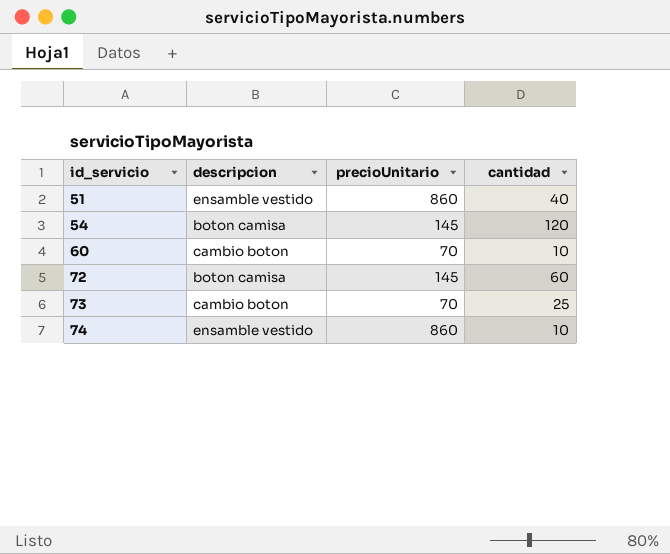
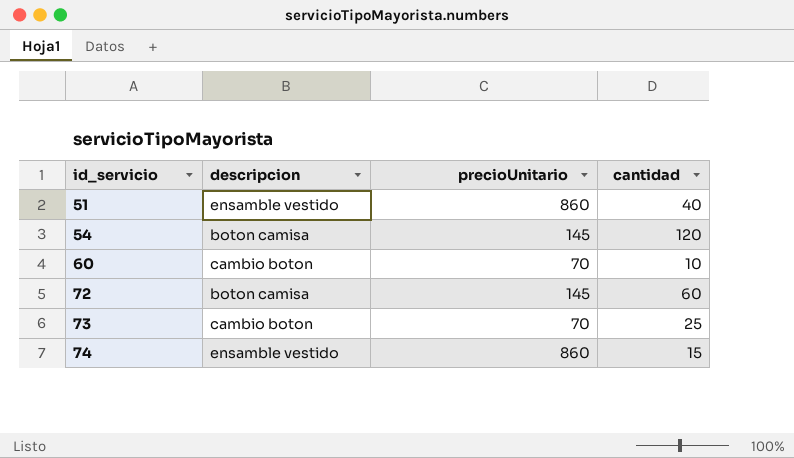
74 | cantidad: 10 -> 15

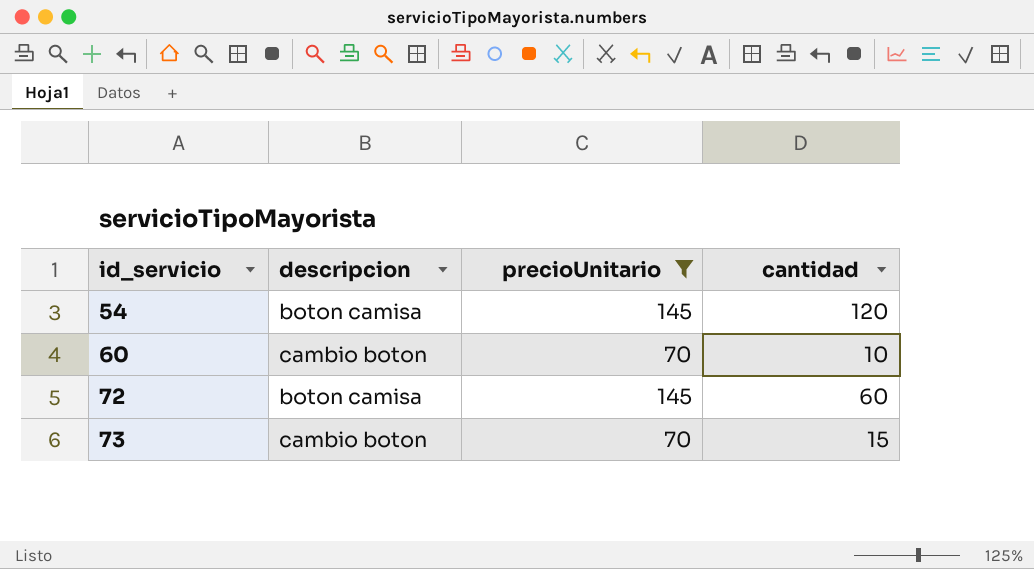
filter: none -> precioUnitario != 860
73 | cantidad: 25 -> 15

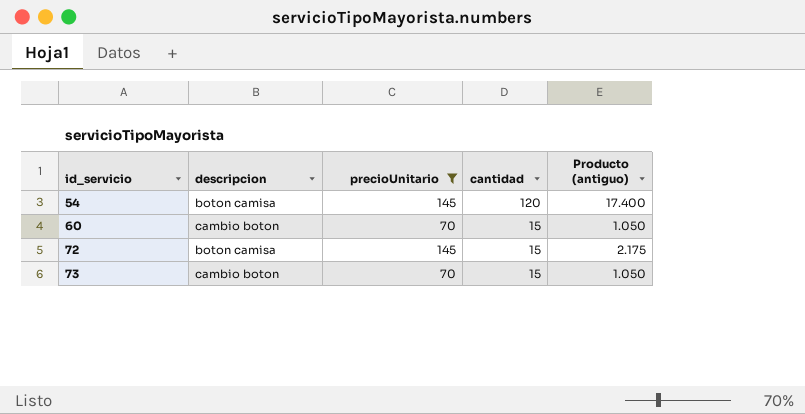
column Producto (antiguo) | formula: none -> [precioUnitario] * [cantidad]
60 | cantidad: 10 -> 15
72 | cantidad: 60 -> 15

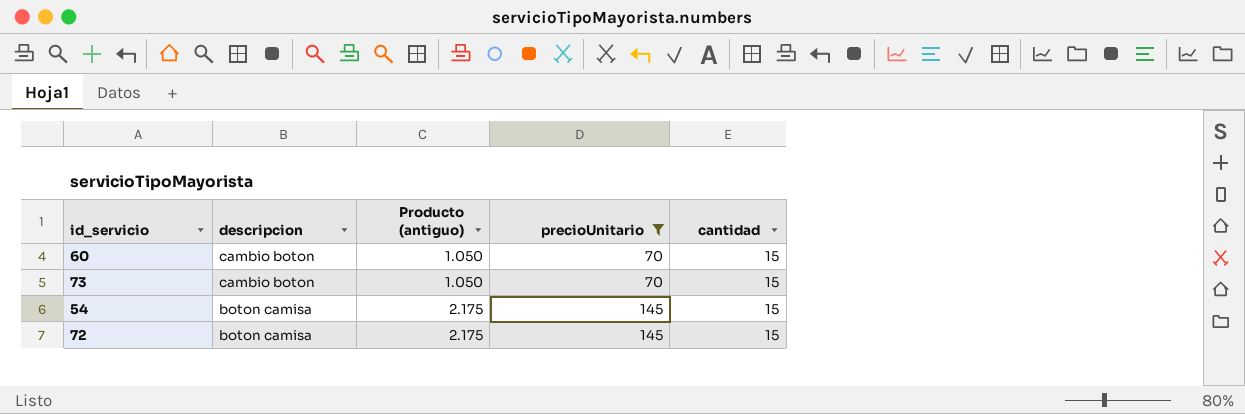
row order: id_servicio ascending -> descripcion descending
column Producto (antiguo) | position: 5 -> 3
54 | Producto (antiguo): 17.400 -> 2.175
54 | cantidad: 120 -> 15

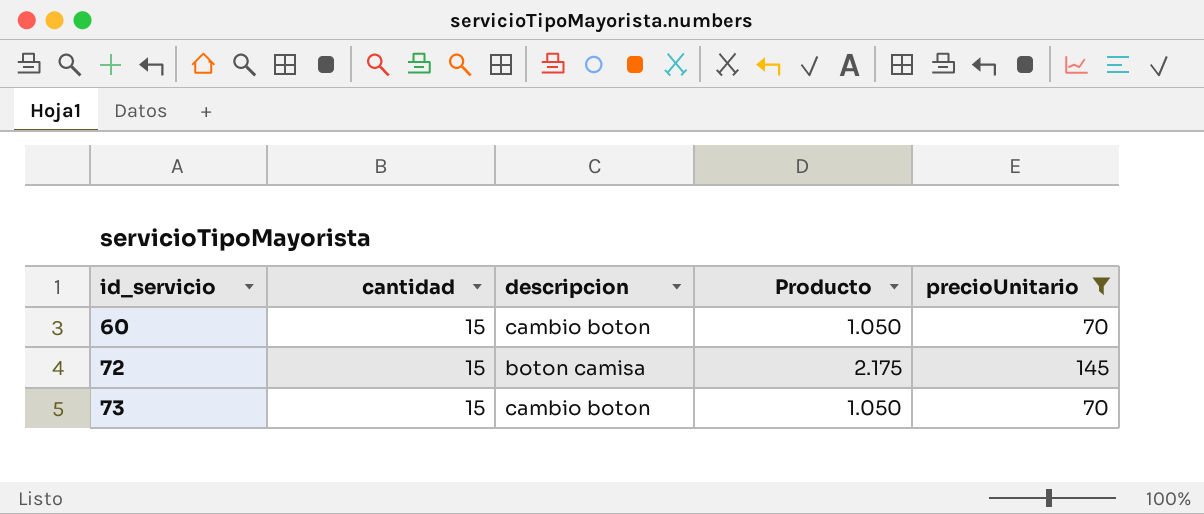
row order: descripcion descending -> id_servicio ascending
column cantidad | position: 5 -> 2
column name: Producto (antiguo) -> Producto
row 54: boton camisa | 2.175 | 145 | 15 -> none

